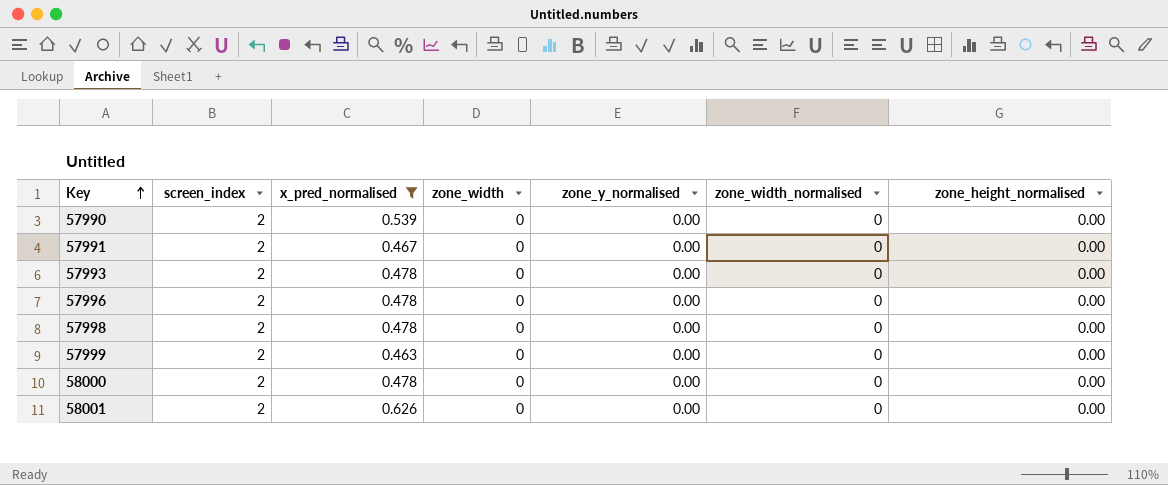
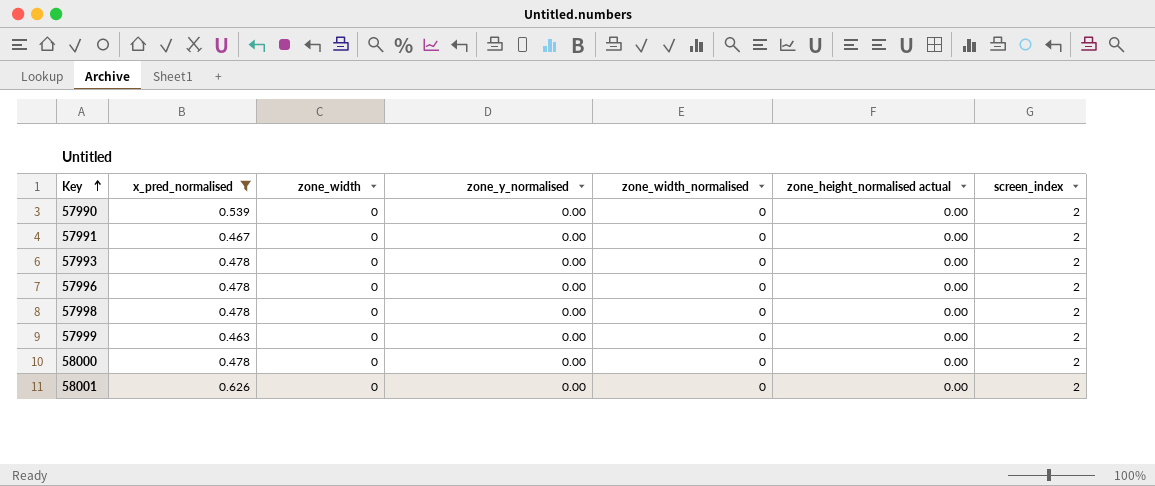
column name: zone_height_normalised -> zone_height_normalised actual
column screen_index | position: 2 -> 7

